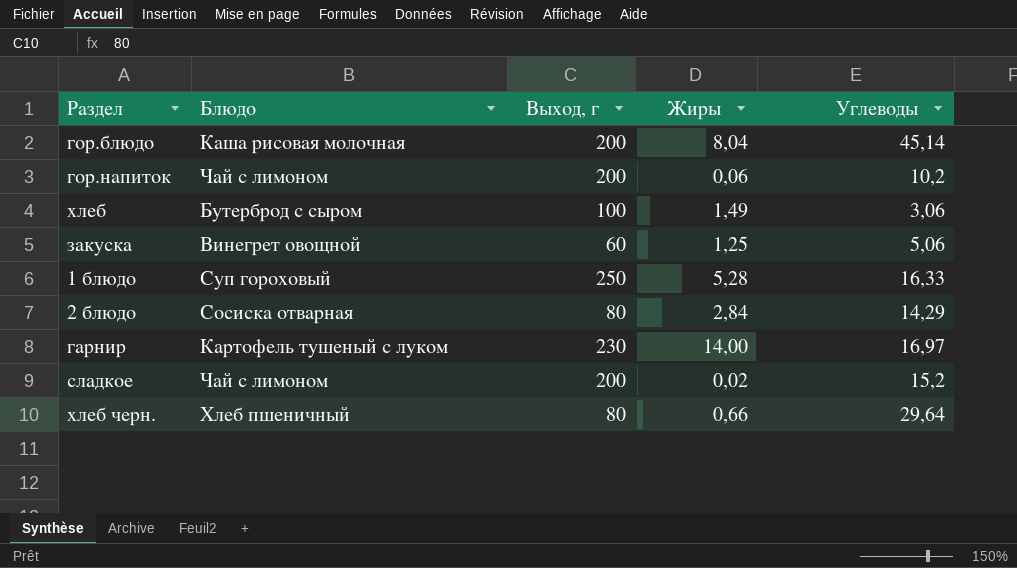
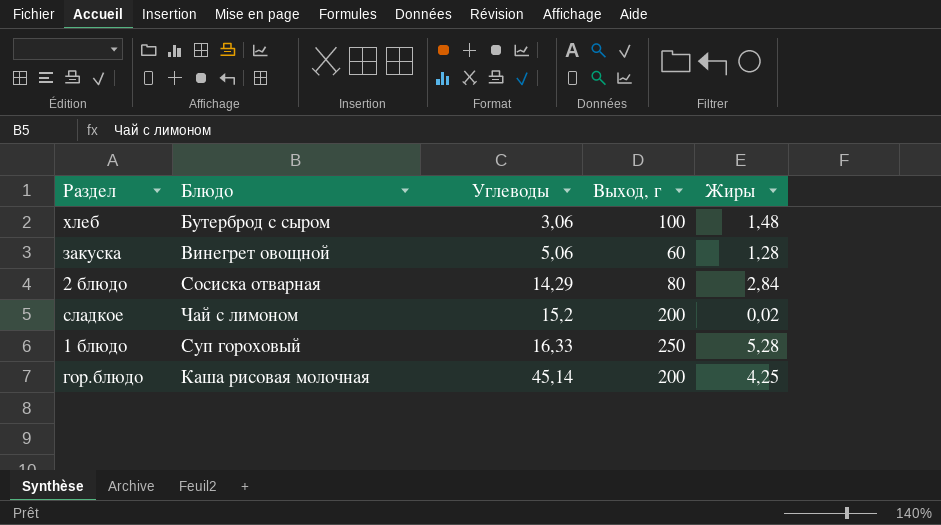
row order: none -> Углеводы ascending
column Углеводы | position: 5 -> 3
row гор.напиток: Чай с лимоном | 200 | 0,06 | 10,2 -> none
row гарнир: Картофель тушеный с луком | 230 | 14,00 | 16,97 -> none
row хлеб черн.: Хлеб пшеничный | 80 | 0,66 | 29,64 -> none
хлеб | Жиры: 1,49 -> 1,48
закуска | Жиры: 1,25 -> 1,28
гор.блюдо | Жиры: 8,04 -> 4,25

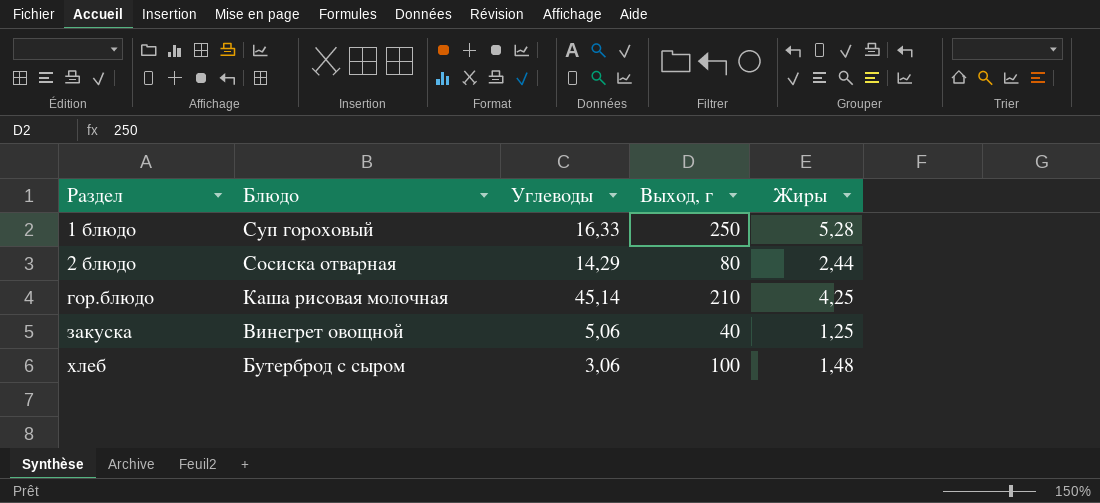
row order: Углеводы ascending -> Раздел ascending
row сладкое: Чай с лимоном | 15,2 | 200 | 0,02 -> none
2 блюдо | Жиры: 2,84 -> 2,44
гор.блюдо | Выход, г: 200 -> 210
закуска | Выход, г: 60 -> 40
закуска | Жиры: 1,28 -> 1,25

